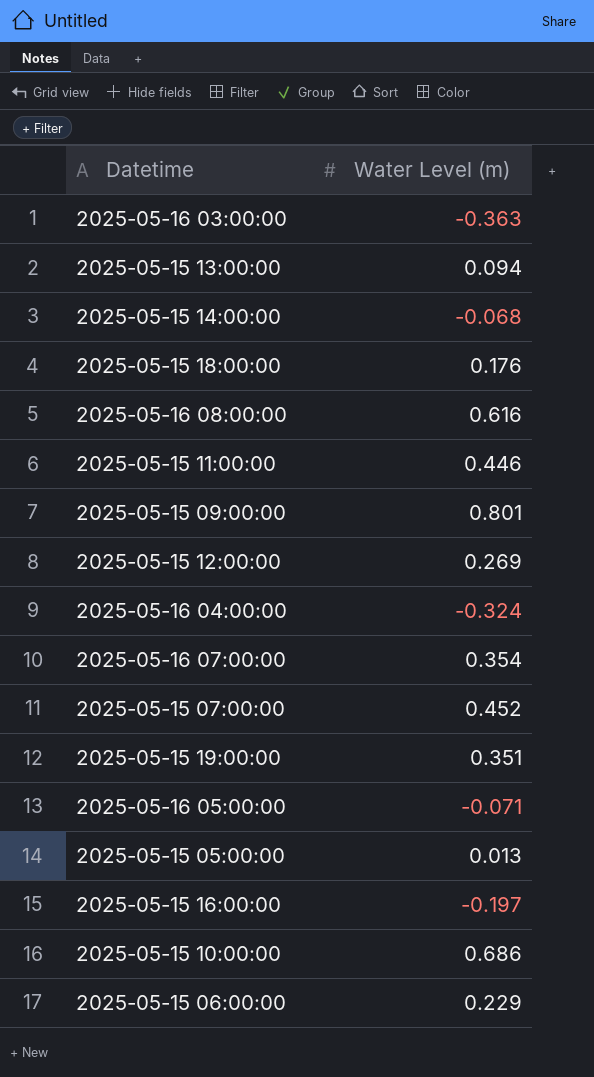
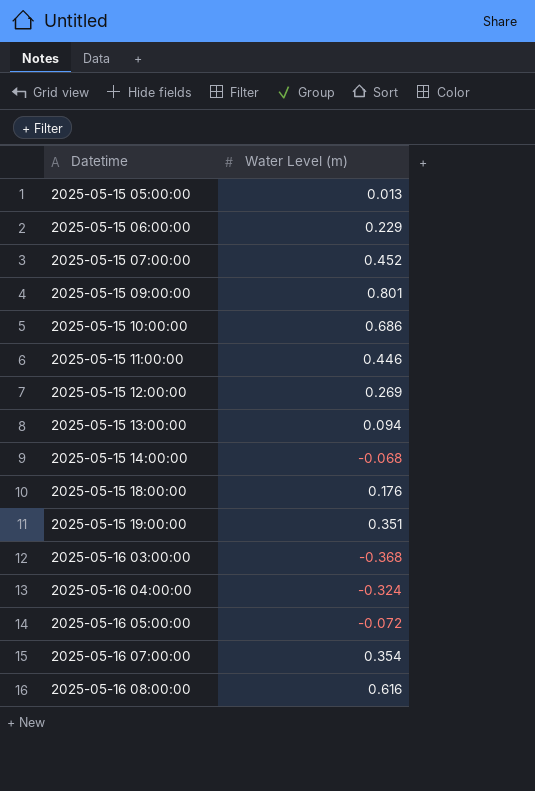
row order: none -> Datetime ascending
row 2025-05-15 16:00:00: -0.197 -> none
2025-05-16 03:00:00 | Water Level (m): -0.363 -> -0.368
2025-05-16 05:00:00 | Water Level (m): -0.071 -> -0.072

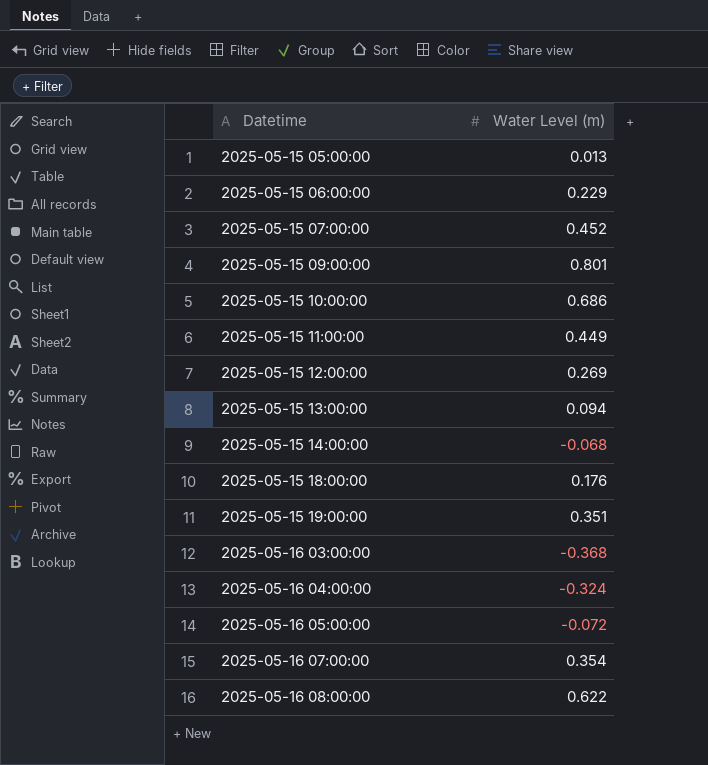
2025-05-15 11:00:00 | Water Level (m): 0.446 -> 0.449
2025-05-16 08:00:00 | Water Level (m): 0.616 -> 0.622

